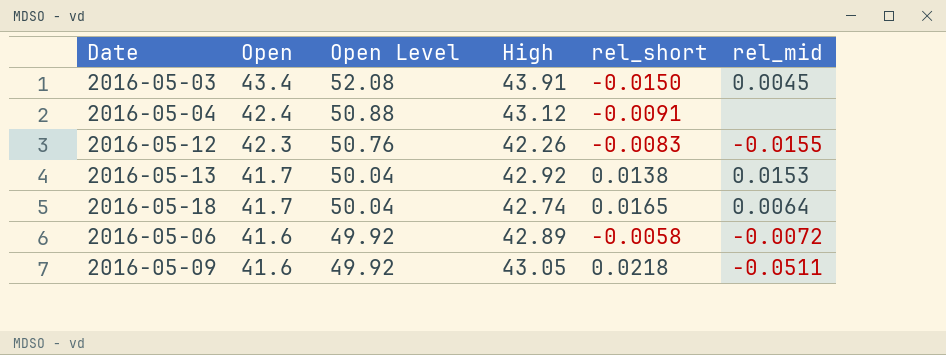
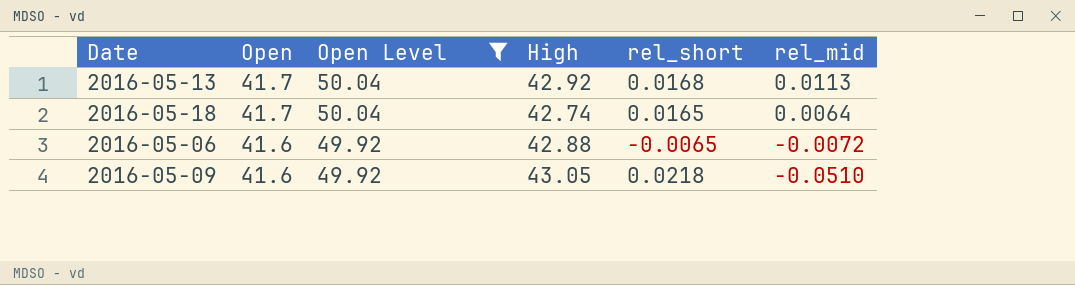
filter: none -> Open Level <= 50.04
2016-05-13 | rel_short: 0.0138 -> 0.0168
2016-05-13 | rel_mid: 0.0153 -> 0.0113
2016-05-06 | High: 42.89 -> 42.88
2016-05-06 | rel_short: -0.0058 -> -0.0065
2016-05-09 | rel_mid: -0.0511 -> -0.0510

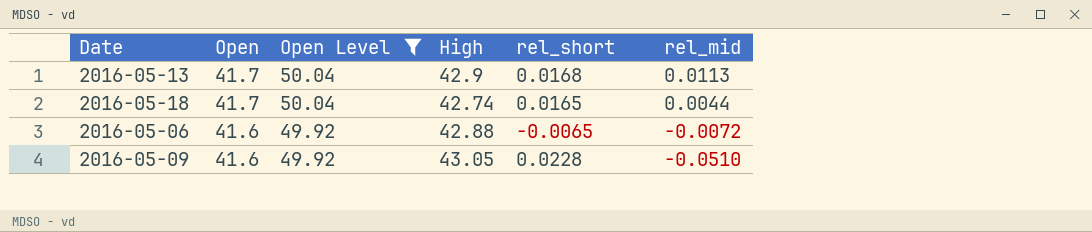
2016-05-13 | High: 42.92 -> 42.9
2016-05-18 | rel_mid: 0.0064 -> 0.0044
2016-05-09 | rel_short: 0.0218 -> 0.0228

